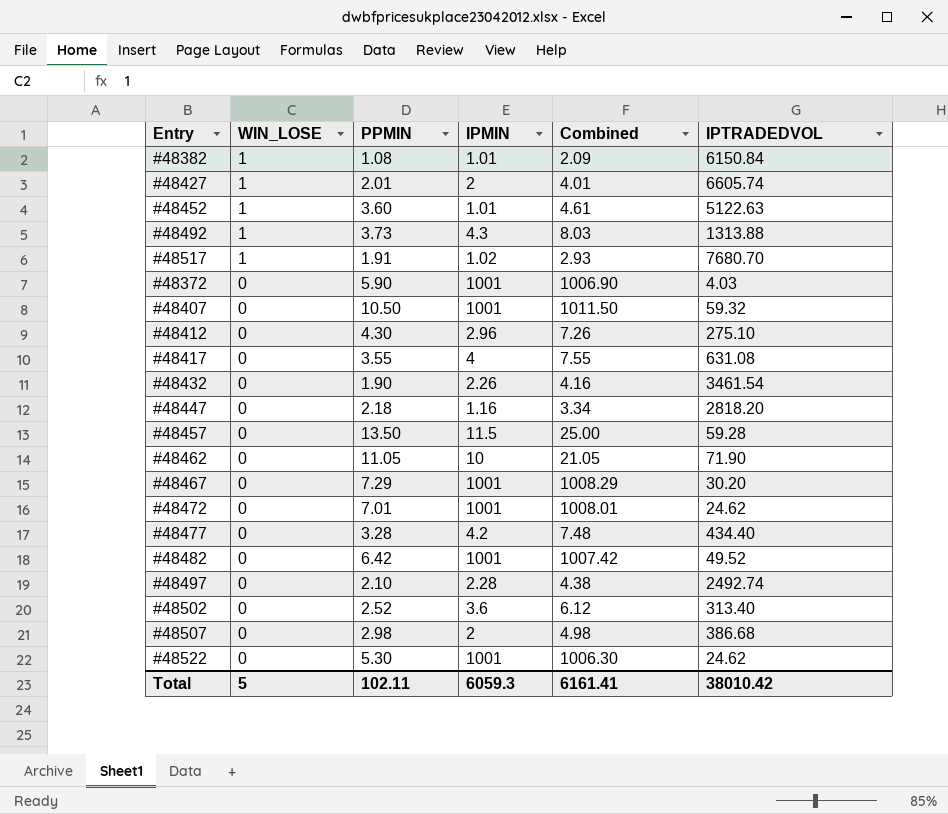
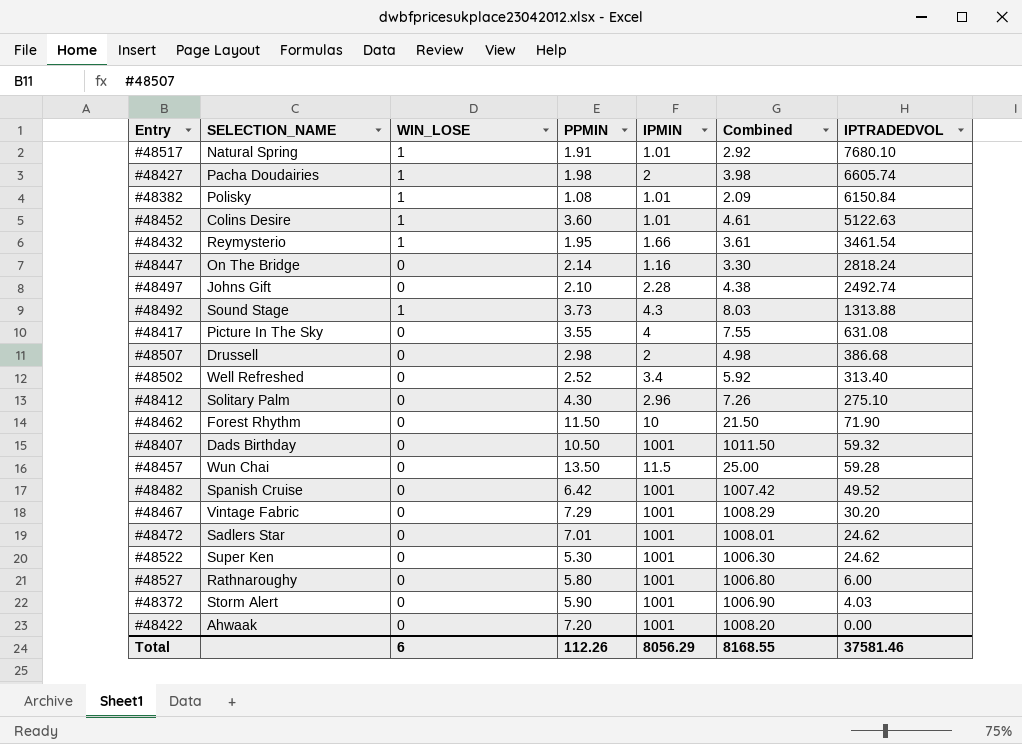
row order: WIN_LOSE descending -> IPTRADEDVOL descending
column SELECTION_NAME | position: none -> 2
row #48477: 0 | 3.28 | 4.2 | 7.48 | 434.40 -> none
#48517 | IPMIN: 1.02 -> 1.01
#48517 | Combined: 2.93 -> 2.92
#48517 | IPTRADEDVOL: 7680.70 -> 7680.10
#48427 | PPMIN: 2.01 -> 1.98
#48427 | Combined: 4.01 -> 3.98
#48432 | WIN_LOSE: 0 -> 1
#48432 | PPMIN: 1.90 -> 1.95
#48432 | IPMIN: 2.26 -> 1.66
#48432 | Combined: 4.16 -> 3.61
#48447 | PPMIN: 2.18 -> 2.14
#48447 | Combined: 3.34 -> 3.30
#48447 | IPTRADEDVOL: 2818.20 -> 2818.24
#48502 | IPMIN: 3.6 -> 3.4
#48502 | Combined: 6.12 -> 5.92
#48462 | PPMIN: 11.05 -> 11.50
#48462 | Combined: 21.05 -> 21.50
row #48527: none -> Rathnaroughy | 0 | 5.80 | 1001 | 1006.80 | 6.00
row #48422: none -> Ahwaak | 0 | 7.20 | 1001 | 1008.20 | 0.00
Total | WIN_LOSE: 5 -> 6
Total | PPMIN: 102.11 -> 112.26
Total | IPMIN: 6059.3 -> 8056.29
Total | Combined: 6161.41 -> 8168.55
Total | IPTRADEDVOL: 38010.42 -> 37581.46

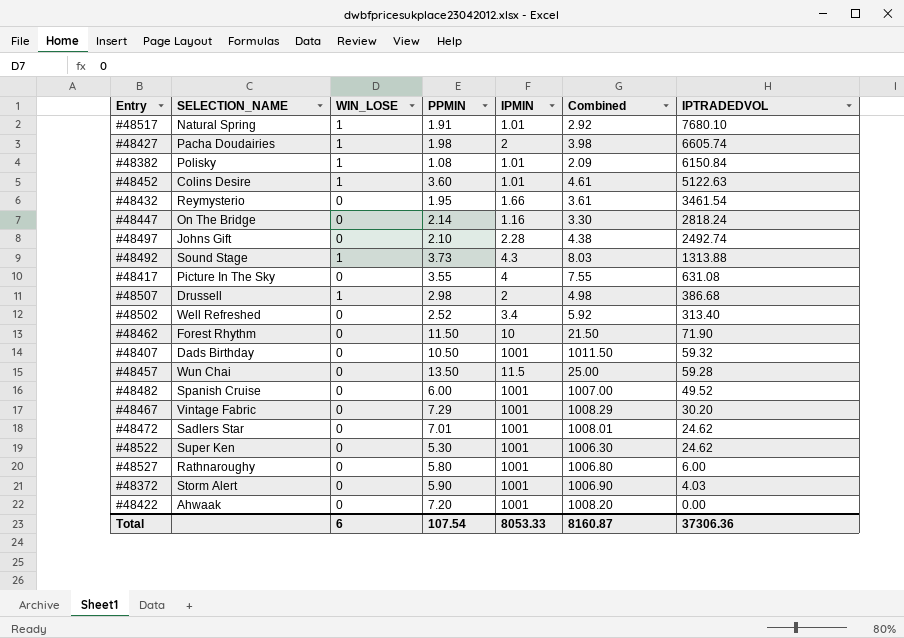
row #48412: Solitary Palm | 0 | 4.30 | 2.96 | 7.26 | 275.10 -> none
#48432 | WIN_LOSE: 1 -> 0
#48507 | WIN_LOSE: 0 -> 1
#48482 | PPMIN: 6.42 -> 6.00
#48482 | Combined: 1007.42 -> 1007.00
Total | PPMIN: 112.26 -> 107.54
Total | IPMIN: 8056.29 -> 8053.33
Total | Combined: 8168.55 -> 8160.87
Total | IPTRADEDVOL: 37581.46 -> 37306.36

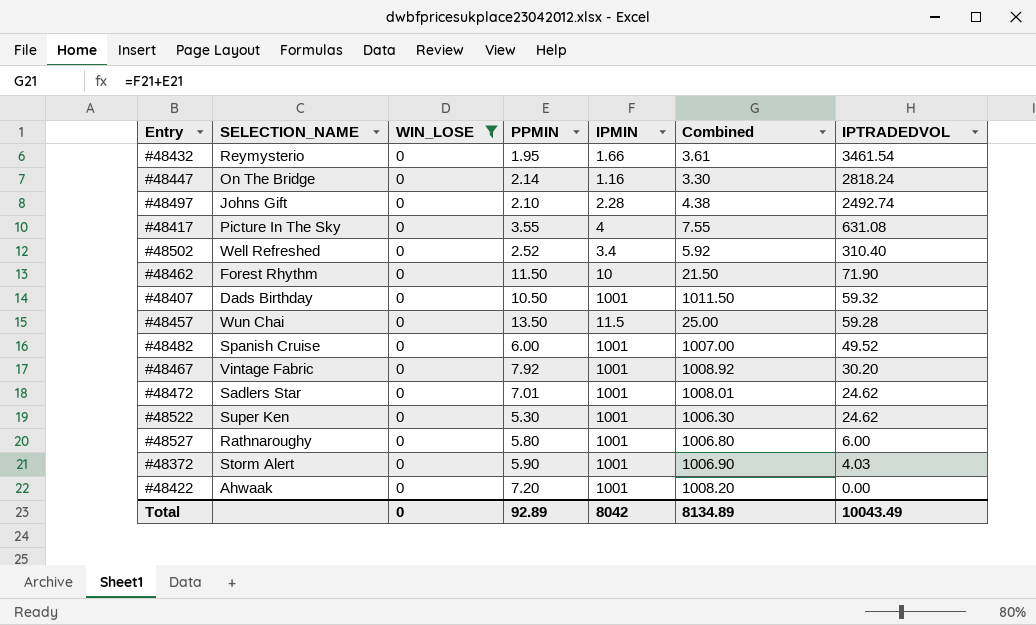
filter: none -> WIN_LOSE = 0
#48502 | IPTRADEDVOL: 313.40 -> 310.40
#48467 | PPMIN: 7.29 -> 7.92
#48467 | Combined: 1008.29 -> 1008.92
Total | WIN_LOSE: 6 -> 0
Total | PPMIN: 107.54 -> 92.89
Total | IPMIN: 8053.33 -> 8042
Total | Combined: 8160.87 -> 8134.89
Total | IPTRADEDVOL: 37306.36 -> 10043.49

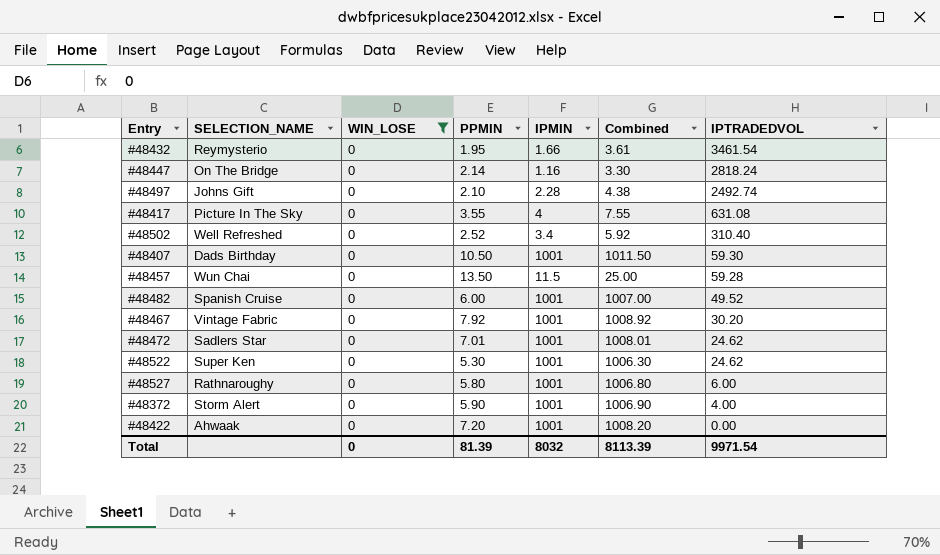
row #48462: Forest Rhythm | 0 | 11.50 | 10 | 21.50 | 71.90 -> none
#48407 | IPTRADEDVOL: 59.32 -> 59.30
#48372 | IPTRADEDVOL: 4.03 -> 4.00
Total | PPMIN: 92.89 -> 81.39
Total | IPMIN: 8042 -> 8032
Total | Combined: 8134.89 -> 8113.39
Total | IPTRADEDVOL: 10043.49 -> 9971.54

